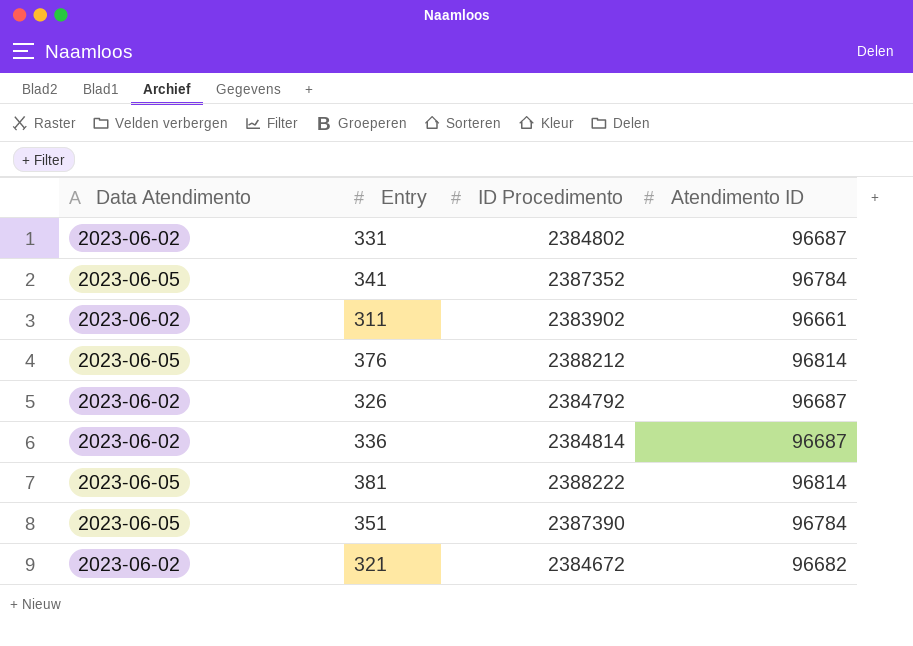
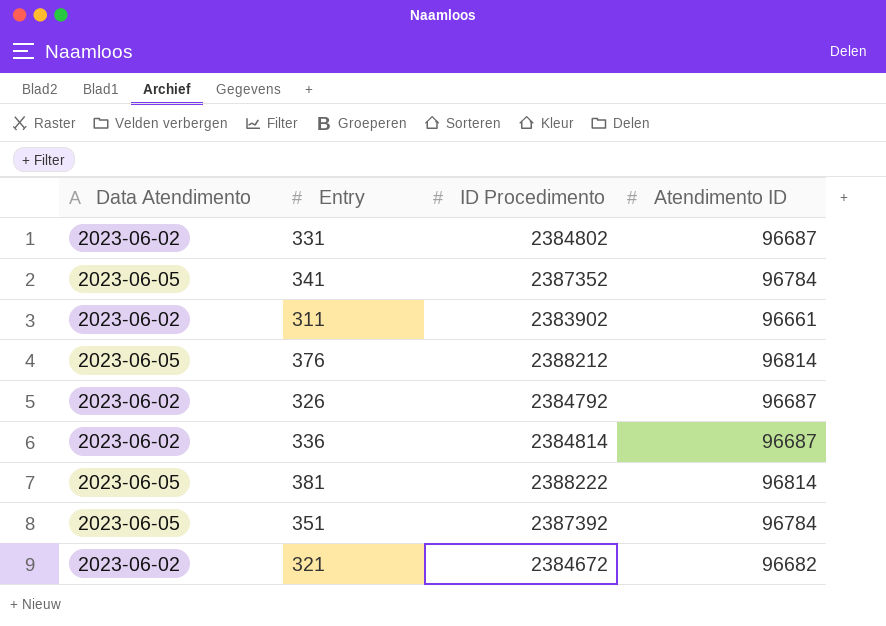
351 | ID Procedimento: 2387390 -> 2387392

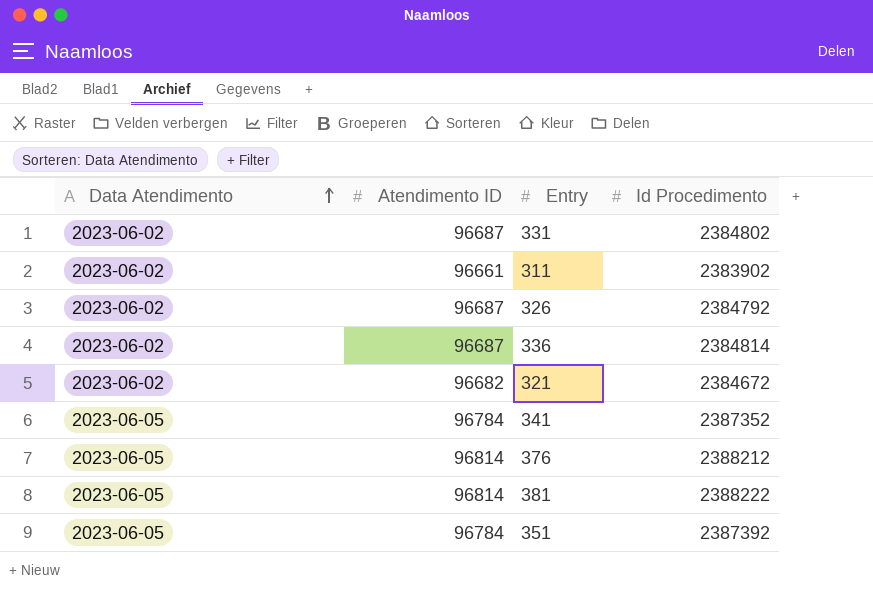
row order: none -> Data Atendimento ascending
column Atendimento ID | position: 4 -> 2
column name: ID Procedimento -> Id Procedimento

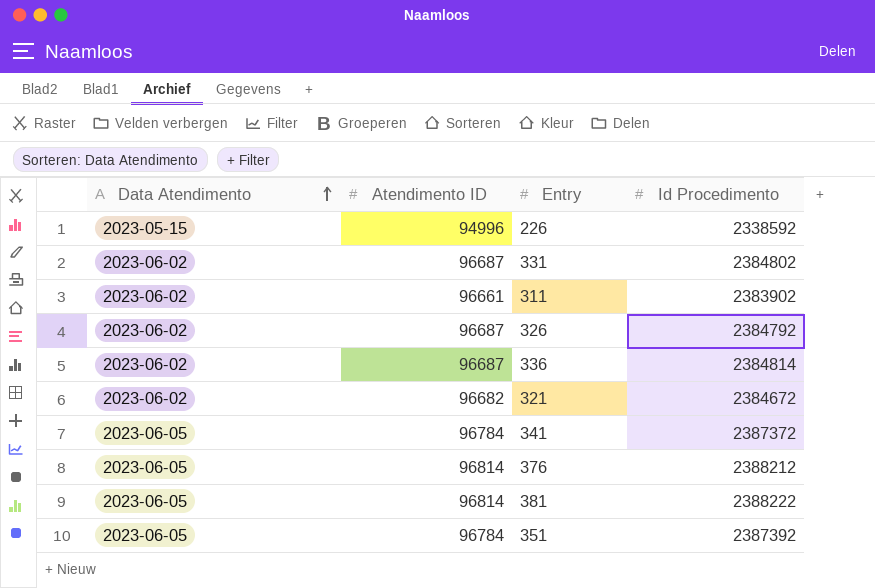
row 226: none -> 2023-05-15 | 94996 | 2338592
341 | Id Procedimento: 2387352 -> 2387372

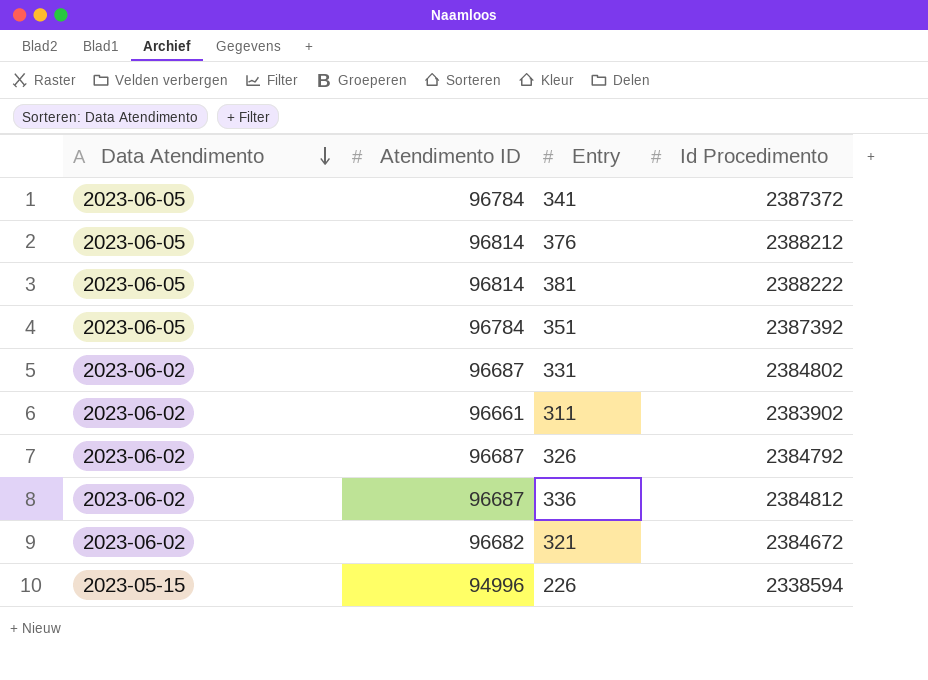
row order: Data Atendimento ascending -> Data Atendimento descending
336 | Id Procedimento: 2384814 -> 2384812
226 | Id Procedimento: 2338592 -> 2338594

